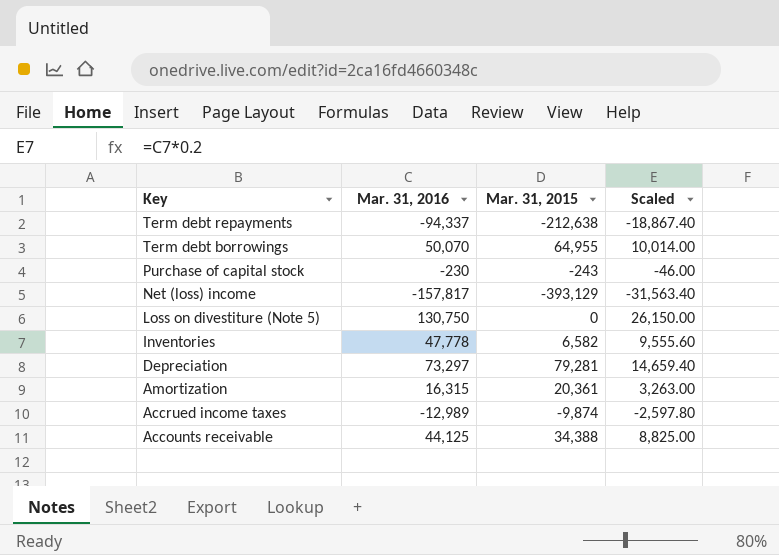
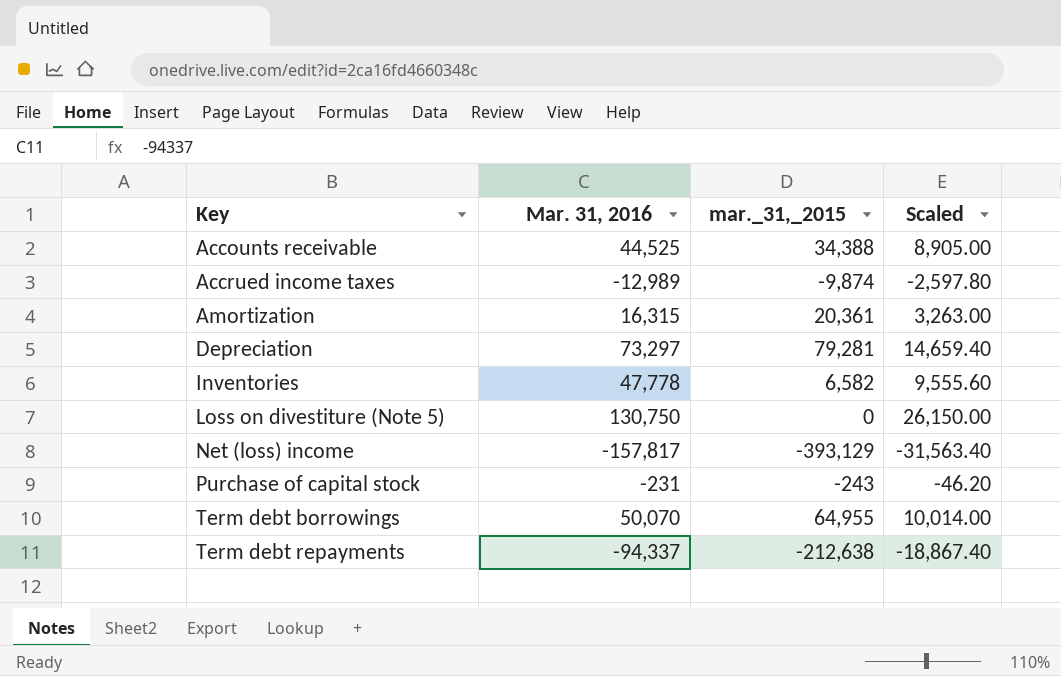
row order: Key descending -> Key ascending
column name: Mar. 31, 2015 -> mar._31,_2015
Accounts receivable | Mar. 31, 2016: 44,125 -> 44,525
Accounts receivable | Scaled: 8,825.00 -> 8,905.00
Purchase of capital stock | Mar. 31, 2016: -230 -> -231
Purchase of capital stock | Scaled: -46.00 -> -46.20

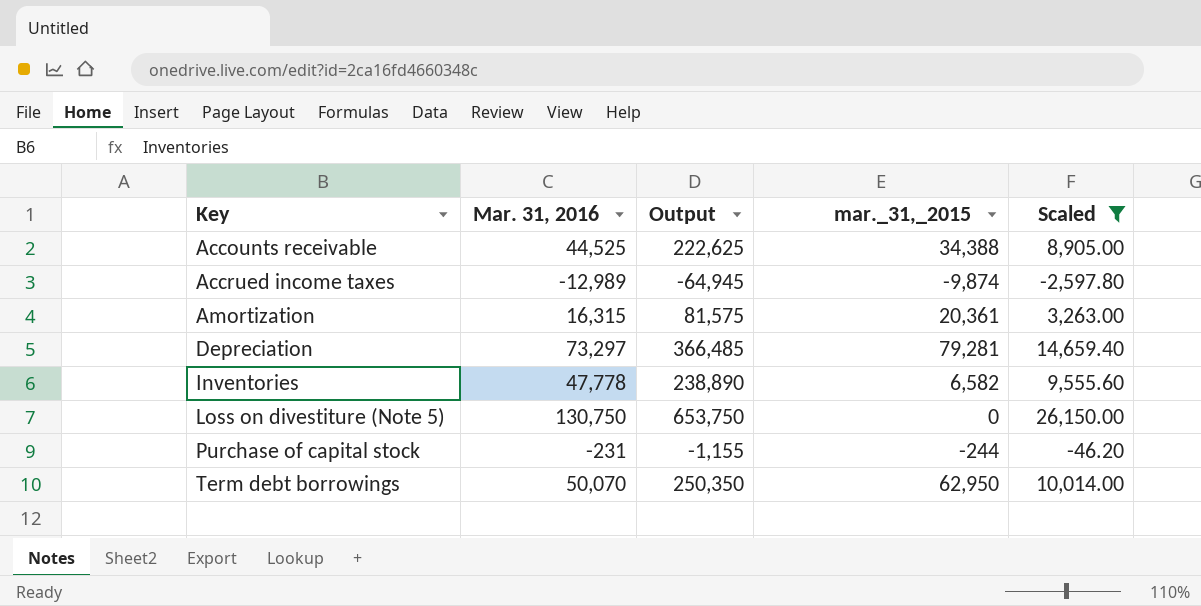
filter: none -> Scaled >= -2,597.80
column Output | formula: none -> [Mar. 31, 2016] * 5
Purchase of capital stock | mar._31,_2015: -243 -> -244
Term debt borrowings | mar._31,_2015: 64,955 -> 62,950

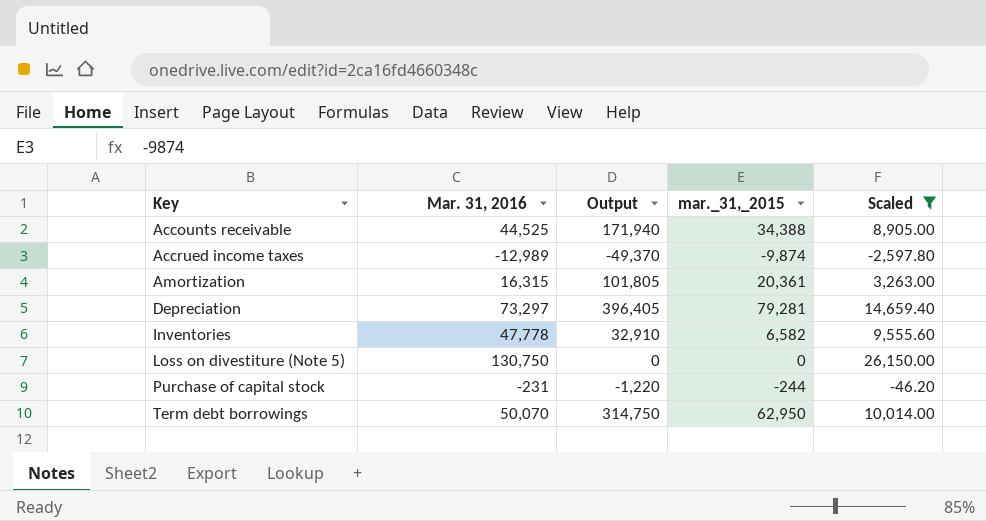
column Output | formula: [Mar. 31, 2016] * 5 -> [mar._31,_2015] * 5

